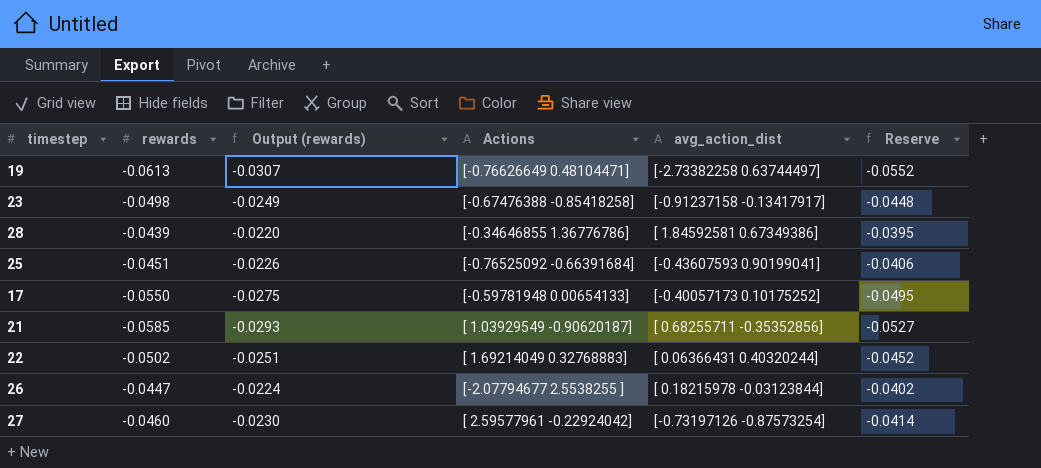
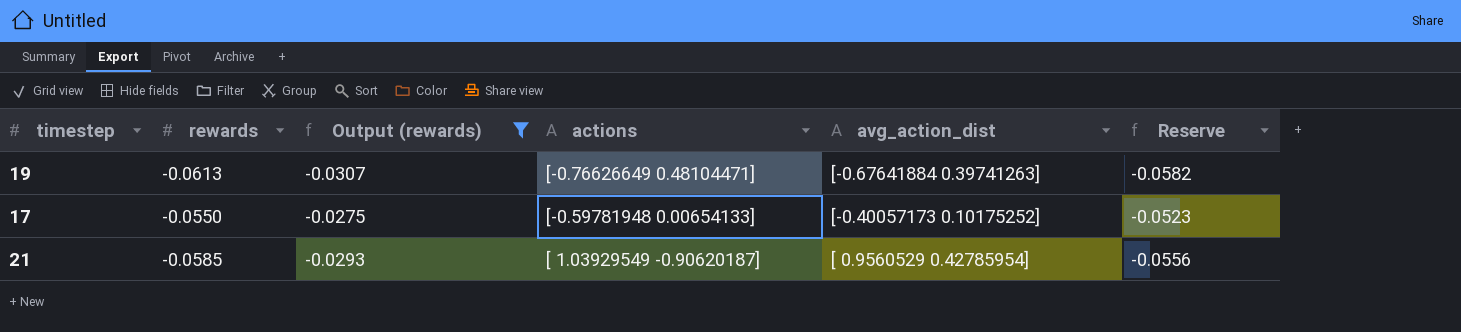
filter: none -> Output (rewards) <= -0.0275
column name: Actions -> actions
column Reserve | formula: [rewards] * 0.9 -> [rewards] * 0.95
19 | avg_action_dist: [-2.73382258 0.63744497] -> [-0.67641884 0.39741263]
21 | avg_action_dist: [ 0.68255711 -0.35352856] -> [ 0.9560529 0.42785954]

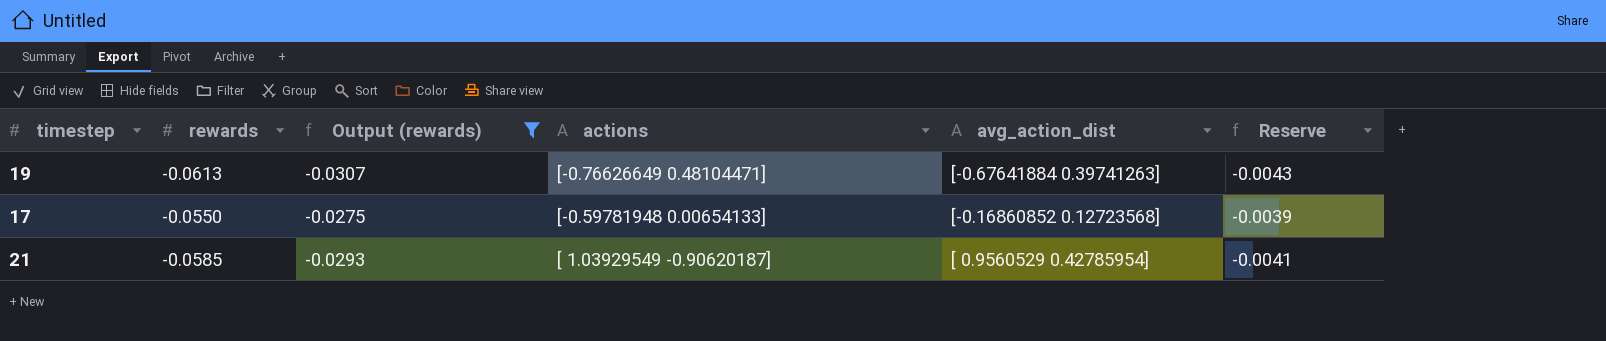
column Reserve | formula: [rewards] * 0.95 -> [rewards] * 0.07
17 | avg_action_dist: [-0.40057173 0.10175252] -> [-0.16860852 0.12723568]

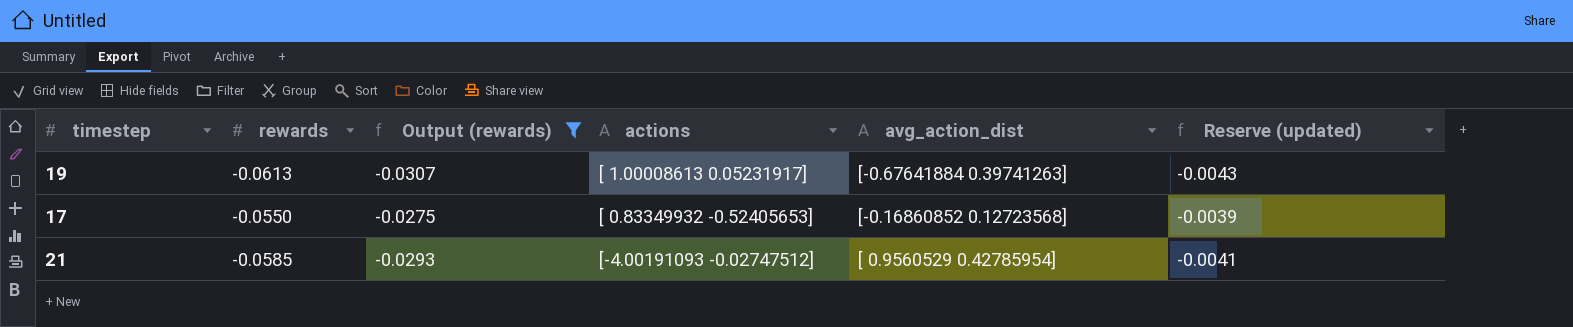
column name: Reserve -> Reserve (updated)
19 | actions: [-0.76626649 0.48104471] -> [ 1.00008613 0.05231917]
17 | actions: [-0.59781948 0.00654133] -> [ 0.83349932 -0.52405653]
21 | actions: [ 1.03929549 -0.90620187] -> [-4.00191093 -0.02747512]

